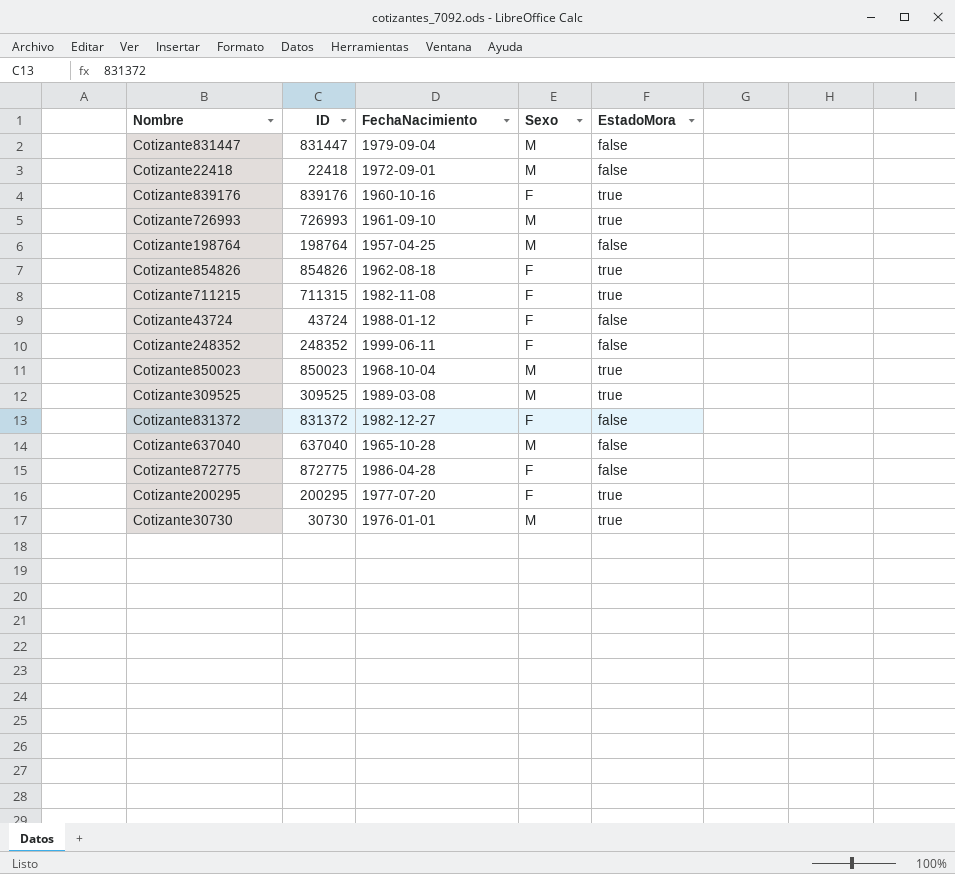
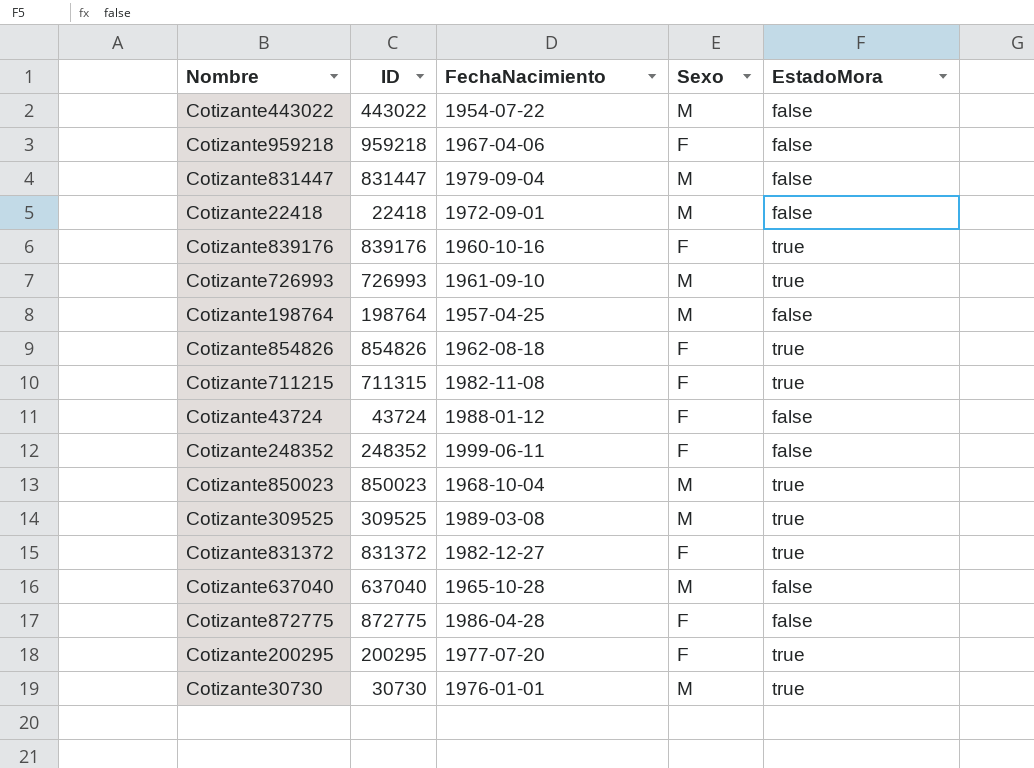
row Cotizante443022: none -> 443022 | 1954-07-22 | M | false
row Cotizante959218: none -> 959218 | 1967-04-06 | F | false
Cotizante831372 | EstadoMora: false -> true

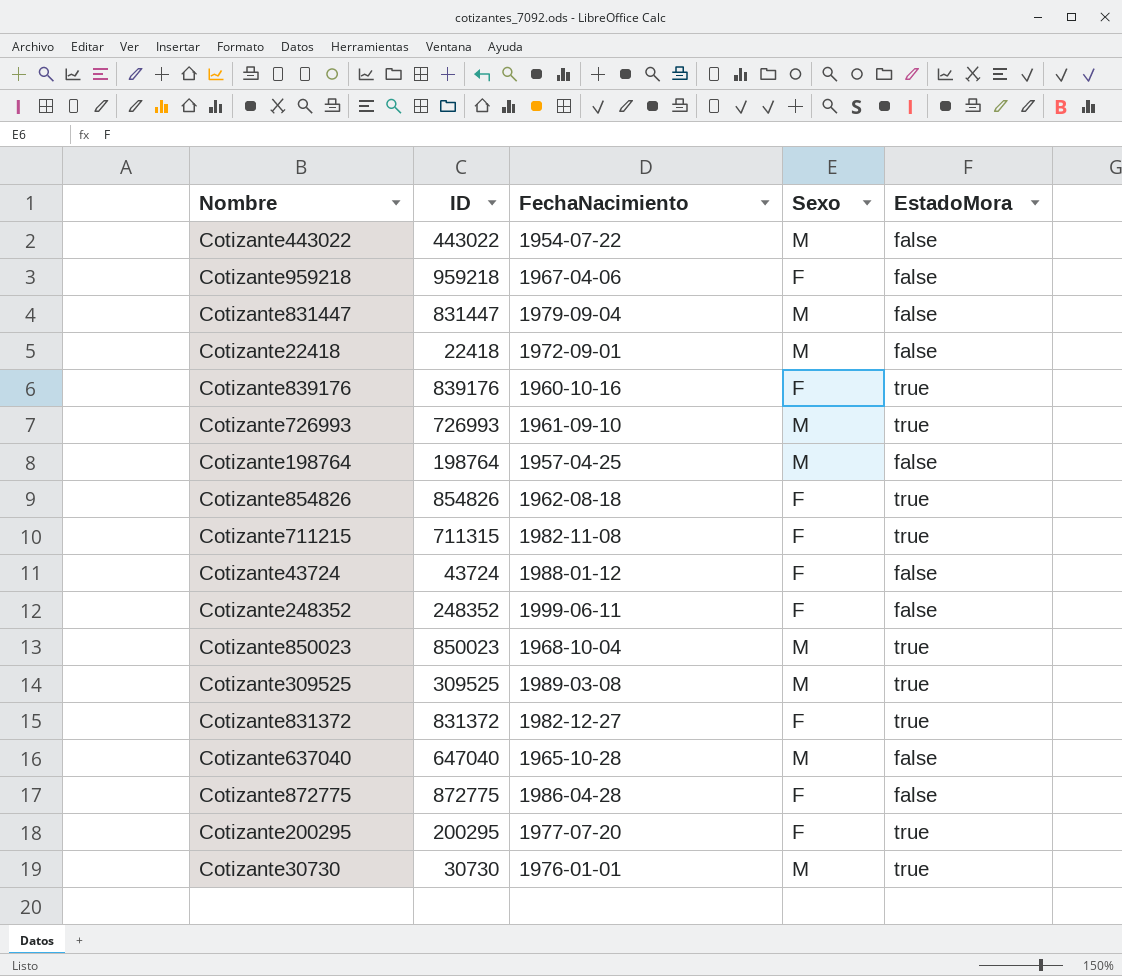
Cotizante637040 | ID: 637040 -> 647040

